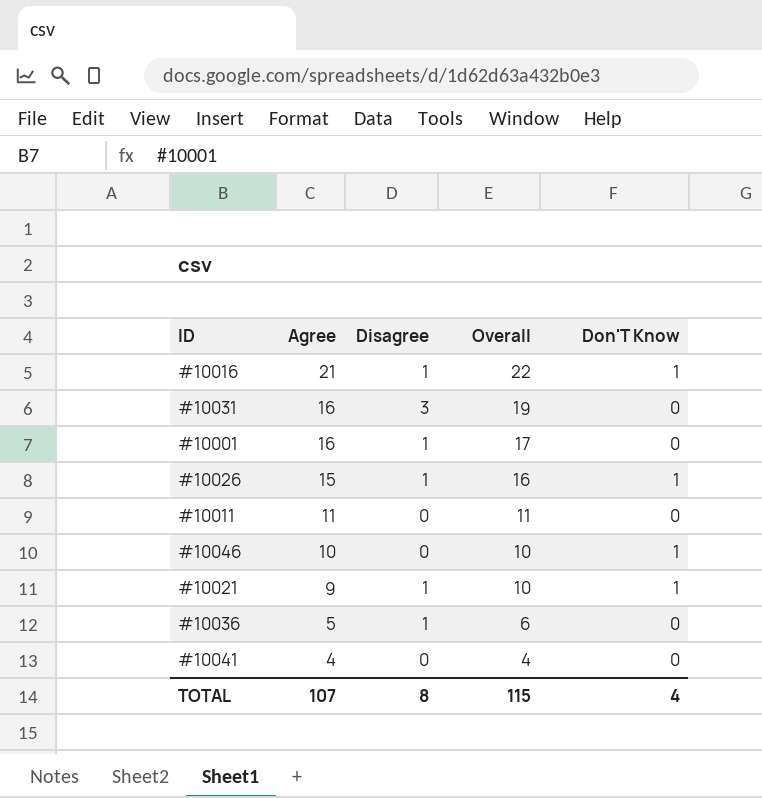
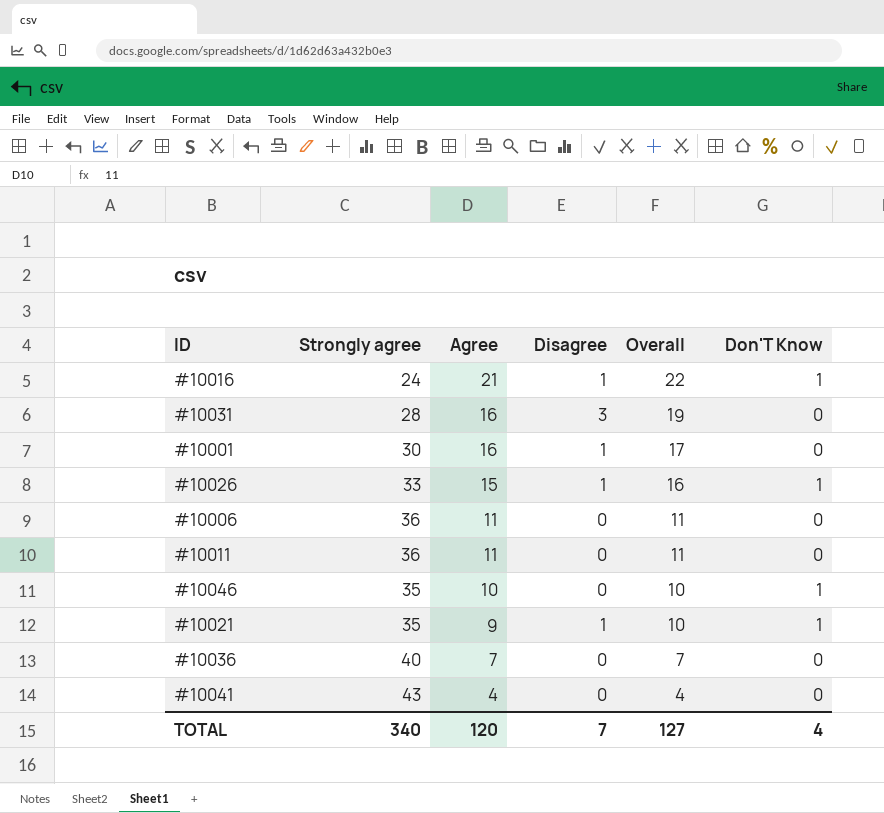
column Strongly agree | position: none -> 2
row #10006: none -> 36 | 11 | 0 | 11 | 0
#10036 | Agree: 5 -> 7
#10036 | Disagree: 1 -> 0
#10036 | Overall: 6 -> 7
TOTAL | Agree: 107 -> 120
TOTAL | Disagree: 8 -> 7
TOTAL | Overall: 115 -> 127

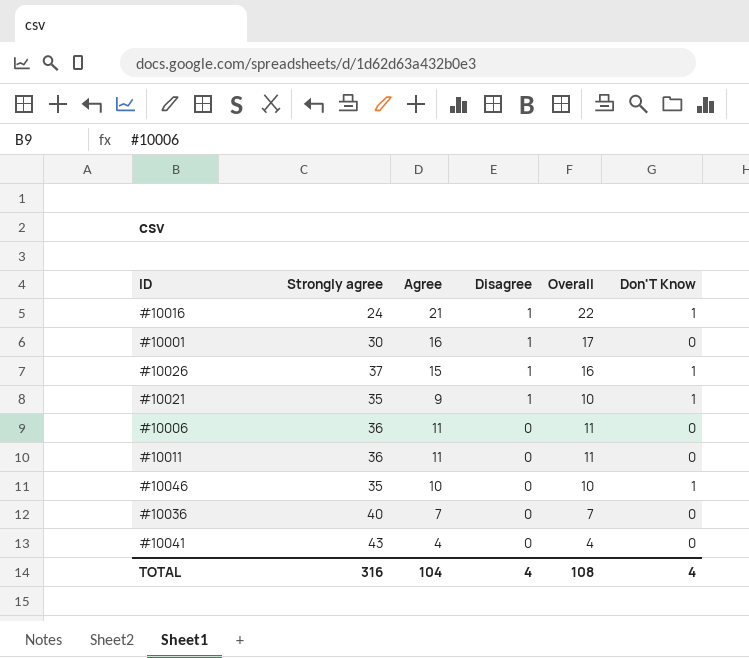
row order: Agree descending -> Disagree descending
row #10031: 28 | 16 | 3 | 19 | 0 -> none
#10026 | Strongly agree: 33 -> 37
TOTAL | Strongly agree: 340 -> 316
TOTAL | Agree: 120 -> 104
TOTAL | Disagree: 7 -> 4
TOTAL | Overall: 127 -> 108

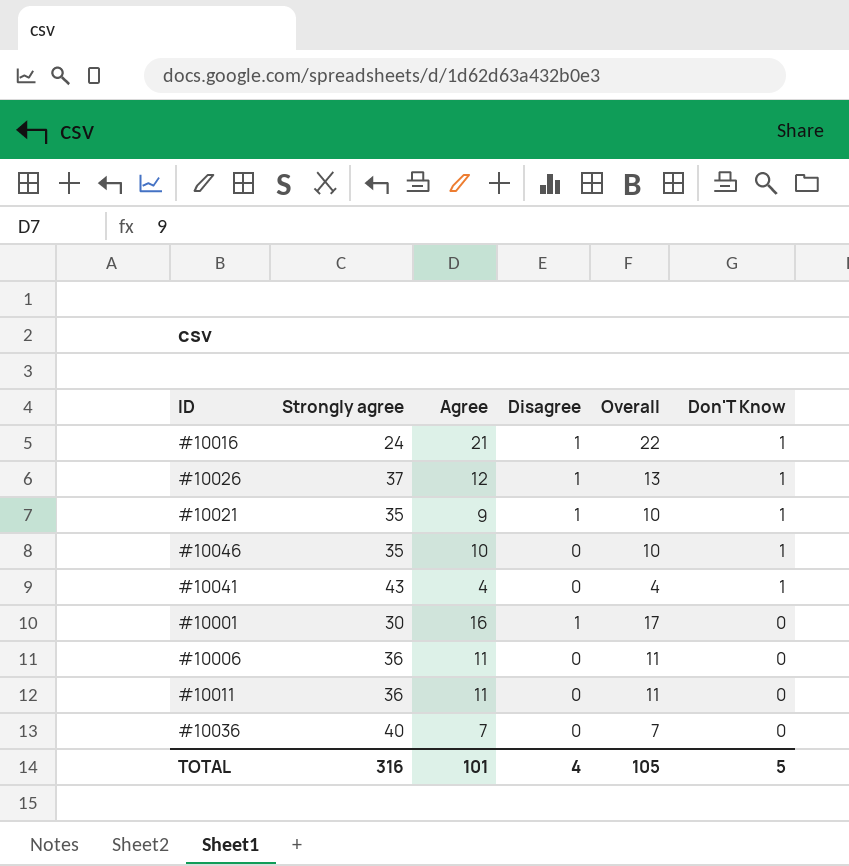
row order: Disagree descending -> Don'T Know descending
#10026 | Agree: 15 -> 12
#10026 | Overall: 16 -> 13
#10041 | Don'T Know: 0 -> 1
TOTAL | Agree: 104 -> 101
TOTAL | Overall: 108 -> 105
TOTAL | Don'T Know: 4 -> 5

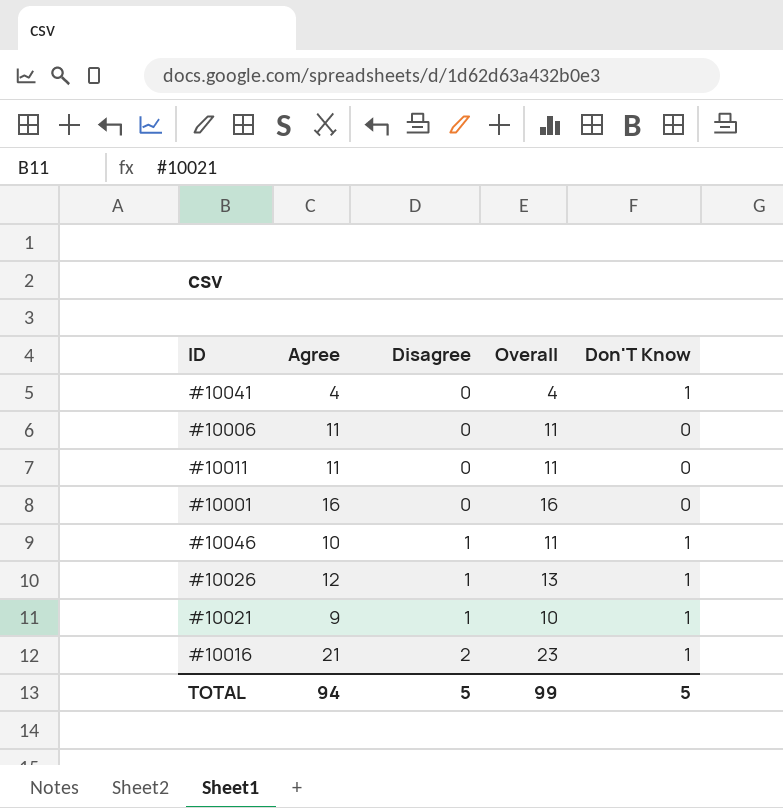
row order: Don'T Know descending -> Disagree ascending
column Strongly agree | position: 2 -> none
row #10036: 40 | 7 | 0 | 7 | 0 -> none
#10001 | Disagree: 1 -> 0
#10001 | Overall: 17 -> 16
#10046 | Disagree: 0 -> 1
#10046 | Overall: 10 -> 11
#10016 | Disagree: 1 -> 2
#10016 | Overall: 22 -> 23
TOTAL | Agree: 101 -> 94
TOTAL | Disagree: 4 -> 5
TOTAL | Overall: 105 -> 99

